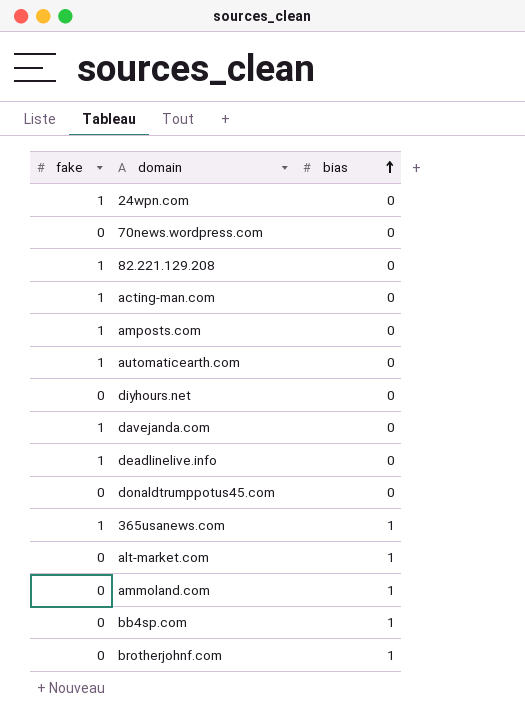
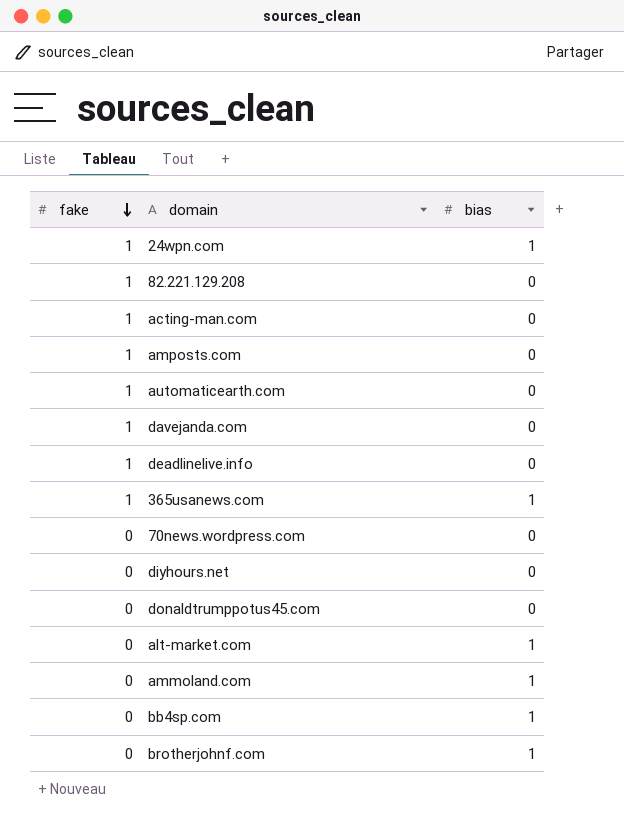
row order: bias ascending -> fake descending
24wpn.com | bias: 0 -> 1

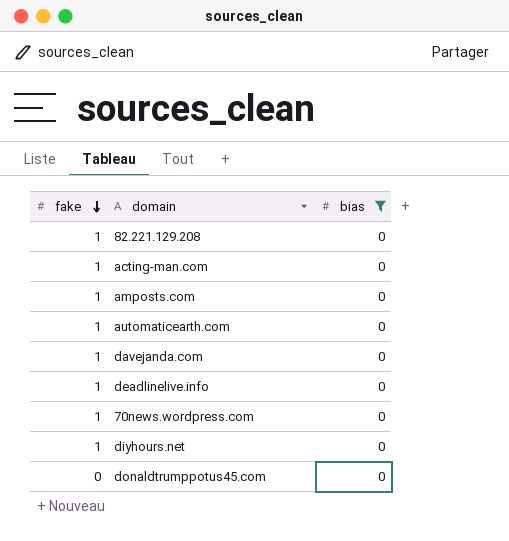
filter: none -> bias = 0
70news.wordpress.com | fake: 0 -> 1
diyhours.net | fake: 0 -> 1

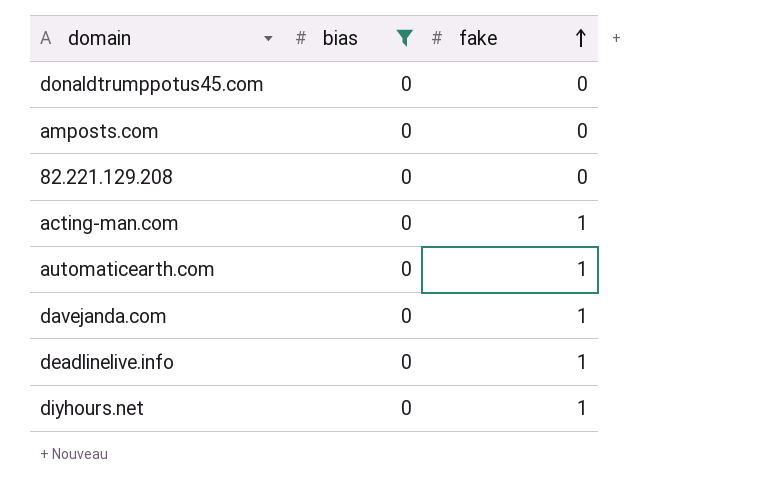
row order: fake descending -> fake ascending
column fake | position: 1 -> 3
row 70news.wordpress.com: 1 | 0 -> none
amposts.com | fake: 1 -> 0
82.221.129.208 | fake: 1 -> 0

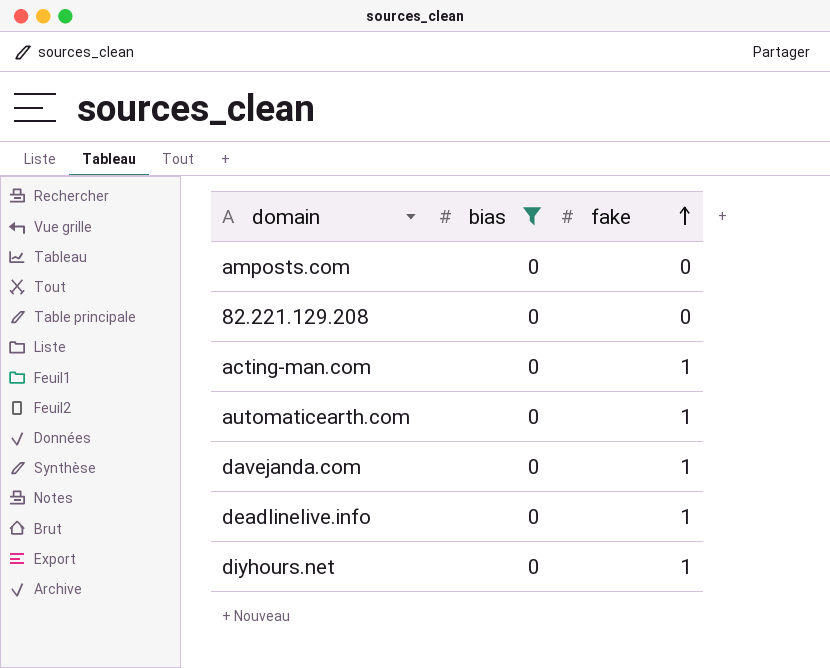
row donaldtrumppotus45.com: 0 | 0 -> none

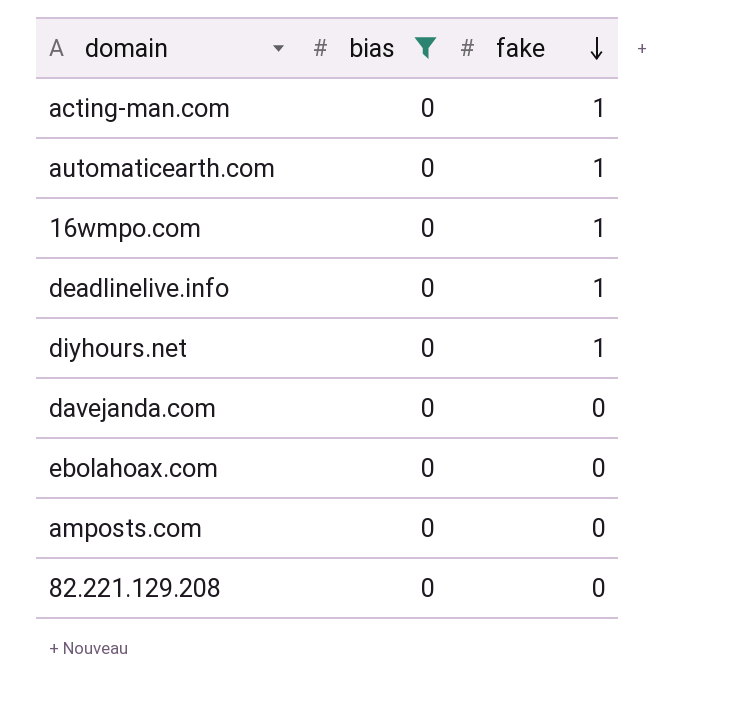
row order: fake ascending -> fake descending
row 16wmpo.com: none -> 0 | 1
davejanda.com | fake: 1 -> 0
row ebolahoax.com: none -> 0 | 0

